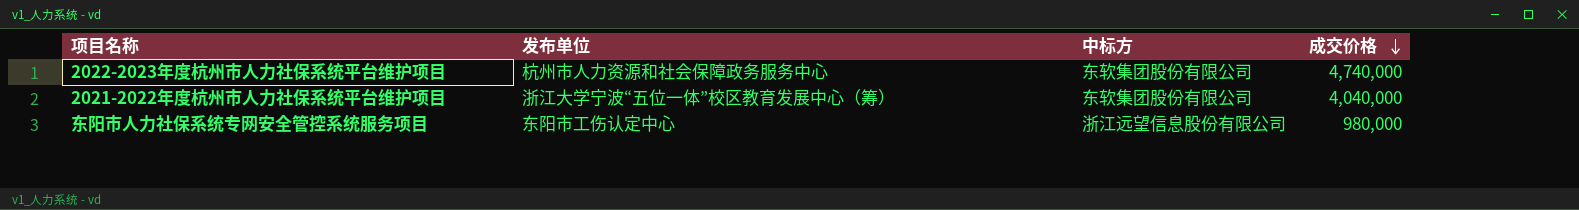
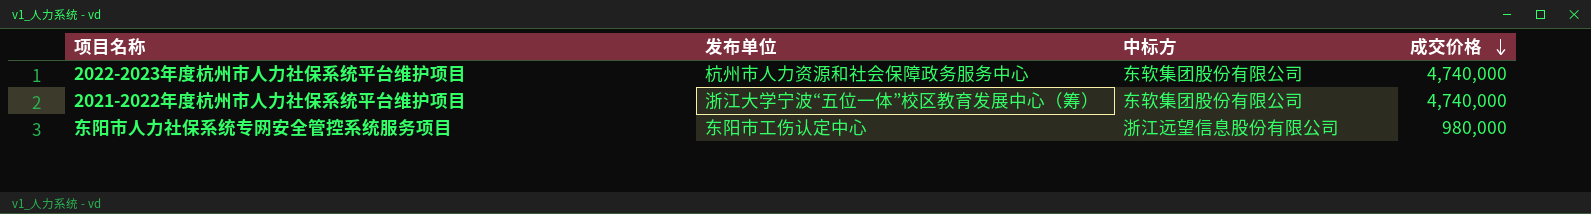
2021-2022年度杭州市人力社保系统平台维护项目 | 成交价格: 4,040,000 -> 4,740,000

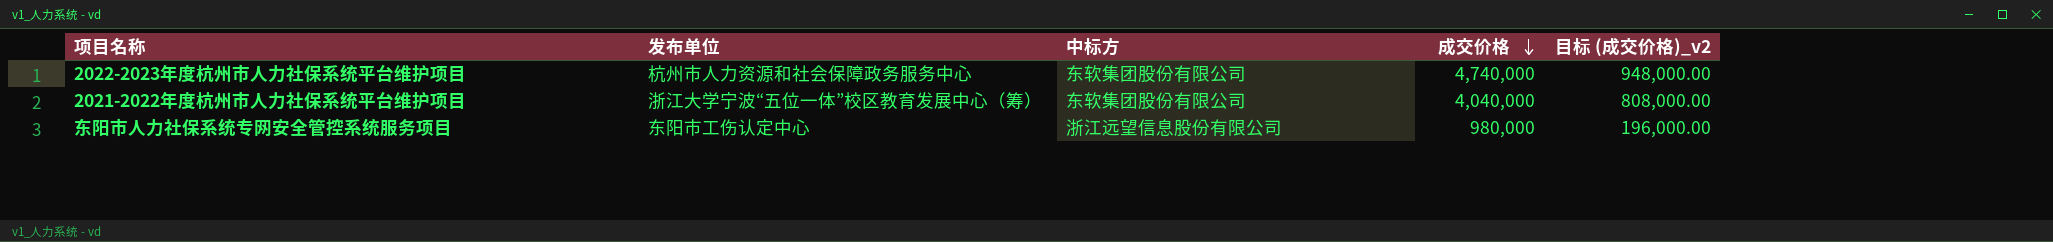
column 目标 (成交价格)_v2 | formula: none -> [成交价格] * 0.2
2021-2022年度杭州市人力社保系统平台维护项目 | 成交价格: 4,740,000 -> 4,040,000

